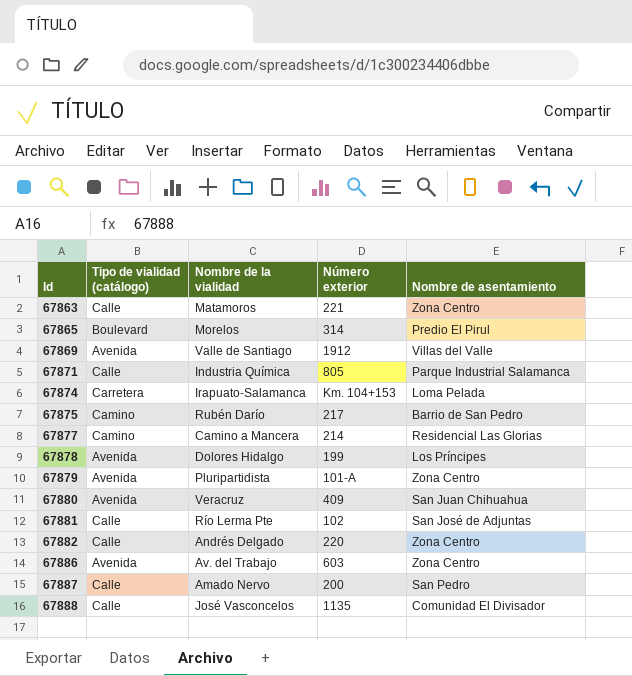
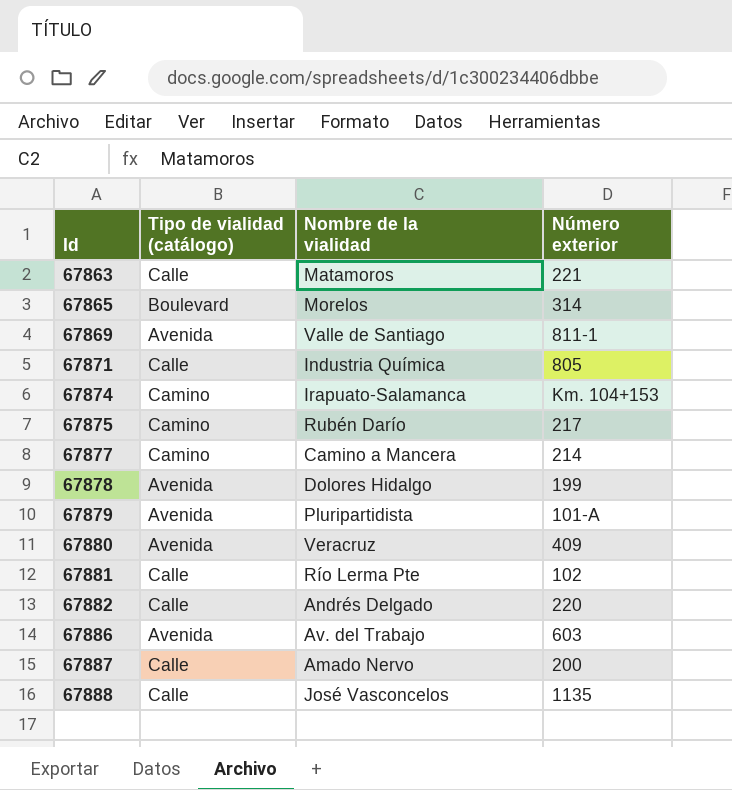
column Nombre de asentamiento | position: 5 -> none
67869 | Número exterior: 1912 -> 811-1
67874 | Tipo de vialidad (catálogo): Carretera -> Camino

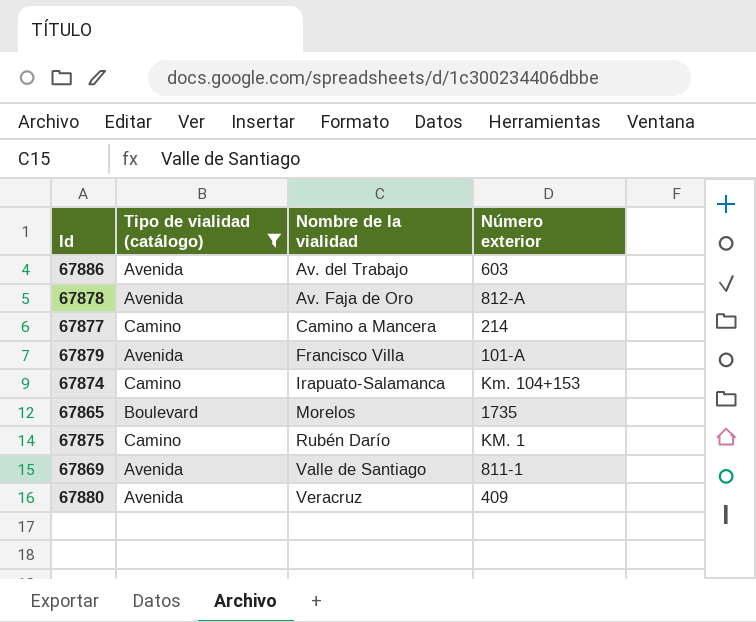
filter: none -> Tipo de vialidad (catálogo) != Calle
row order: Id ascending -> Nombre de la vialidad ascending
67878 | Nombre de la vialidad: Dolores Hidalgo -> Av. Faja de Oro
67878 | Número exterior: 199 -> 812-A
67879 | Nombre de la vialidad: Pluripartidista -> Francisco Villa
67865 | Número exterior: 314 -> 1735
67875 | Número exterior: 217 -> KM. 1

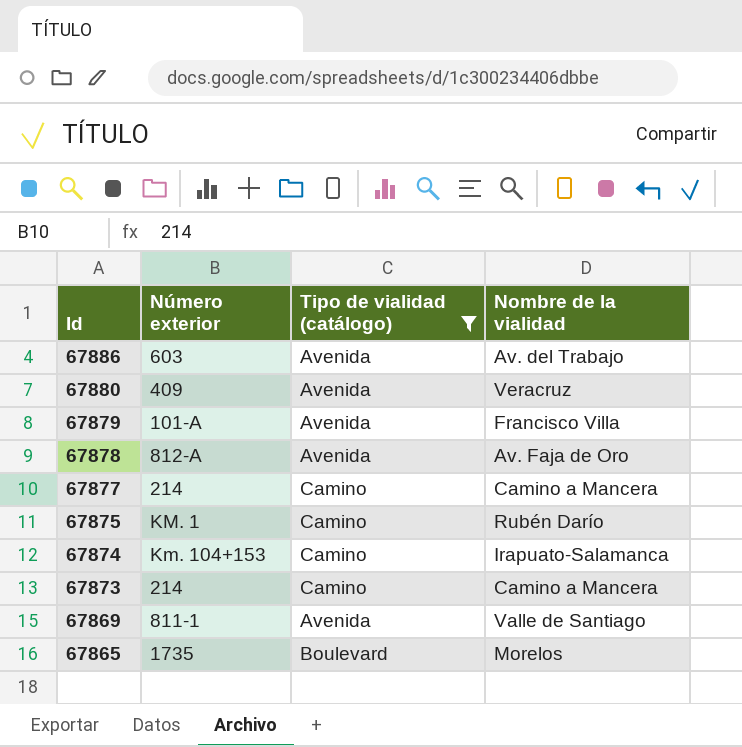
row order: Nombre de la vialidad ascending -> Id descending
column Número exterior | position: 4 -> 2
row 67873: none -> 214 | Camino | Camino a Mancera

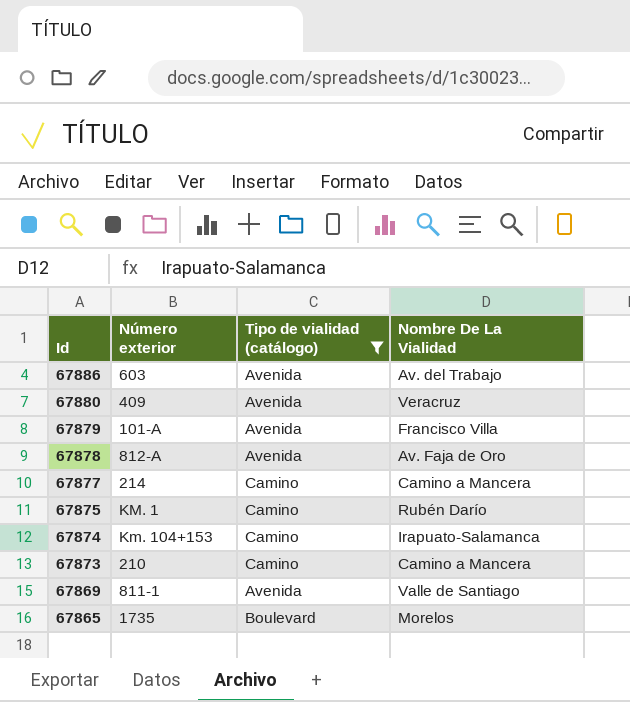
column name: Nombre de la vialidad -> Nombre De La Vialidad
67873 | Número exterior: 214 -> 210

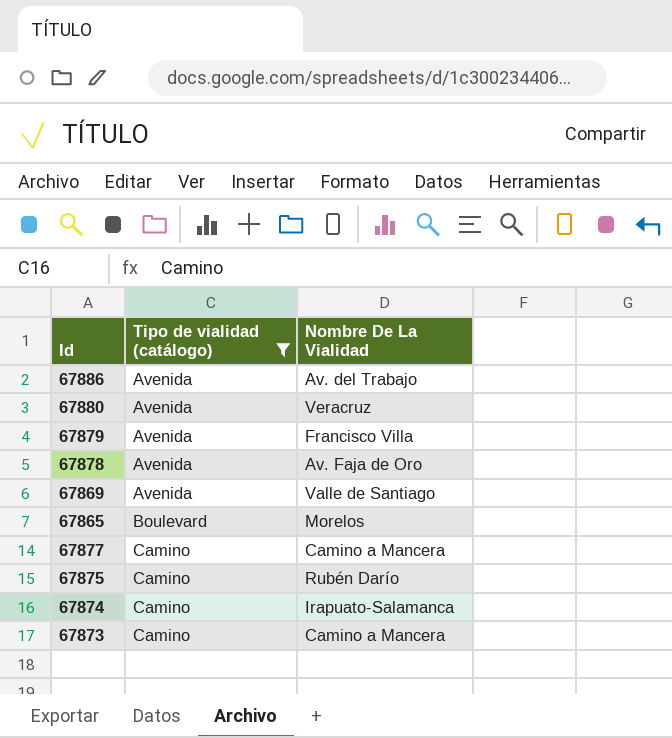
row order: Id descending -> Tipo de vialidad (catálogo) ascending
column Número exterior | position: 2 -> none

